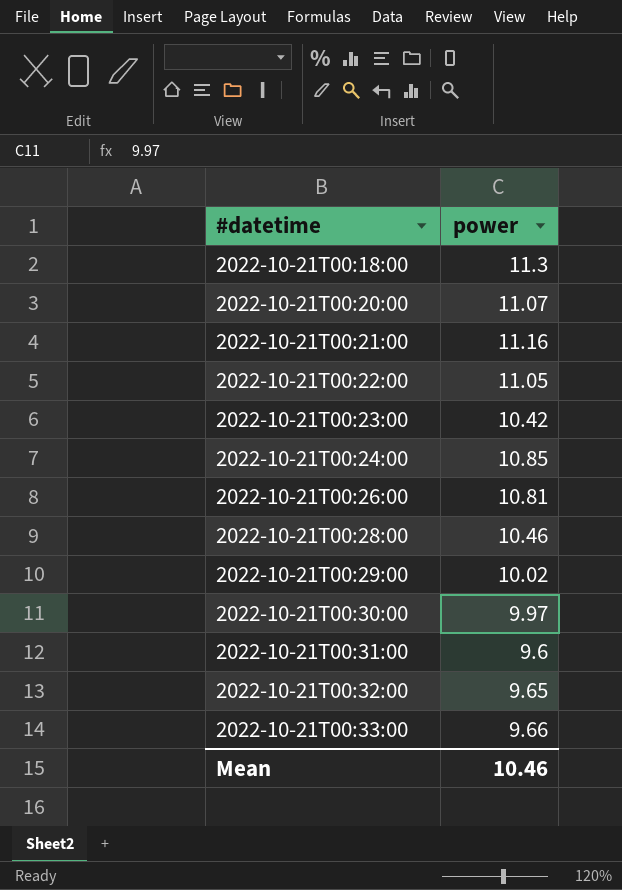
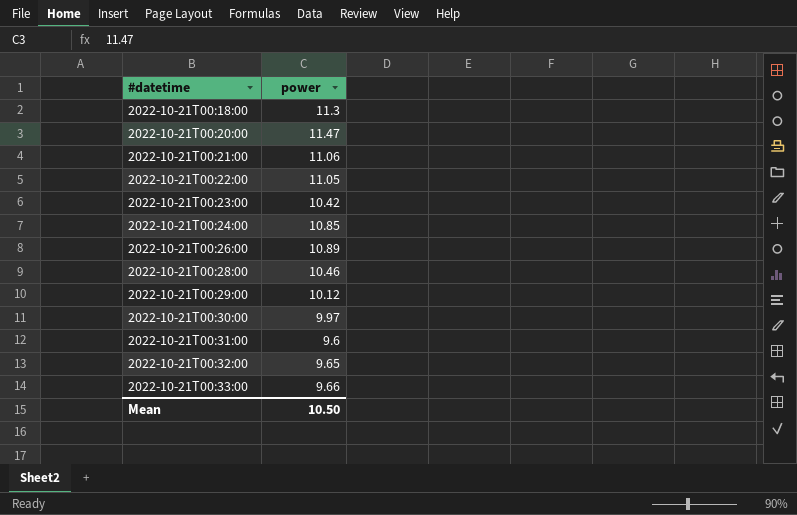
2022-10-21T00:20:00 | power: 11.07 -> 11.47
2022-10-21T00:21:00 | power: 11.16 -> 11.06
2022-10-21T00:26:00 | power: 10.81 -> 10.89
2022-10-21T00:29:00 | power: 10.02 -> 10.12
Mean | power: 10.46 -> 10.50

